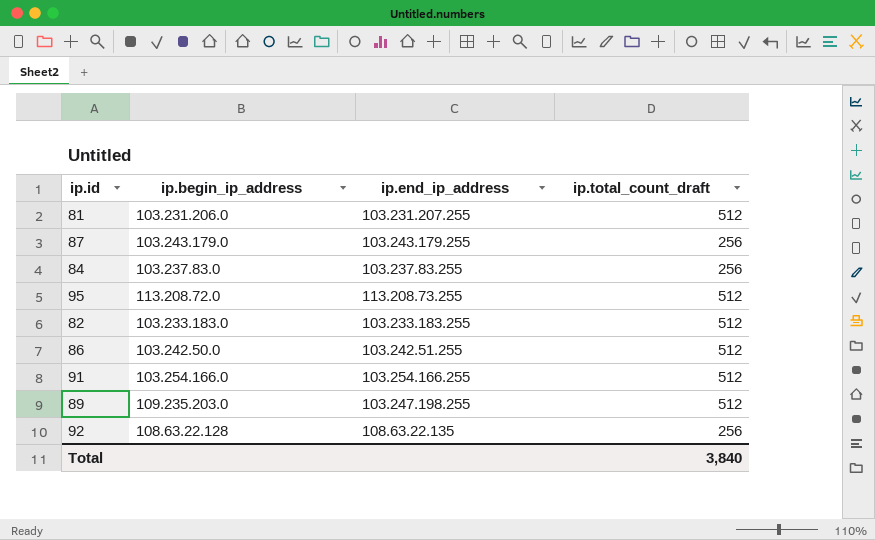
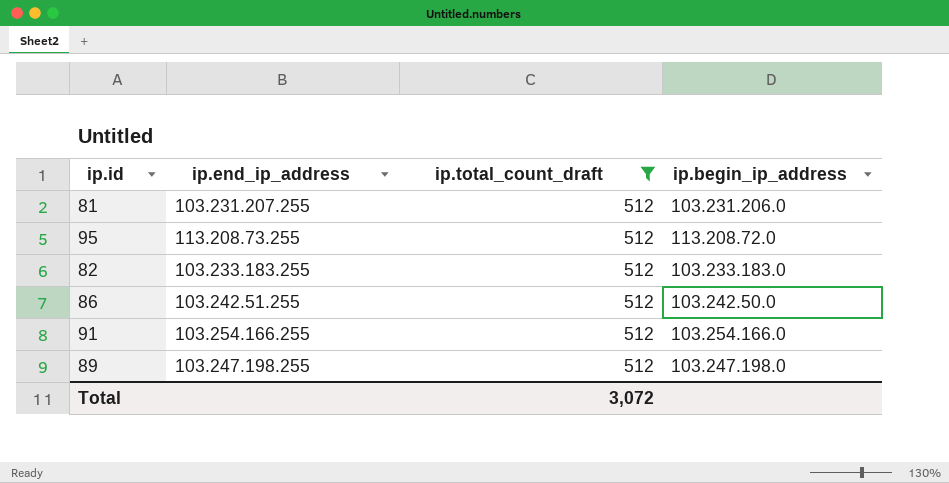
filter: none -> ip.total_count_draft = 512
column ip.begin_ip_address | position: 2 -> 4
89 | ip.begin_ip_address: 109.235.203.0 -> 103.247.198.0
Total | ip.total_count_draft: 3,840 -> 3,072

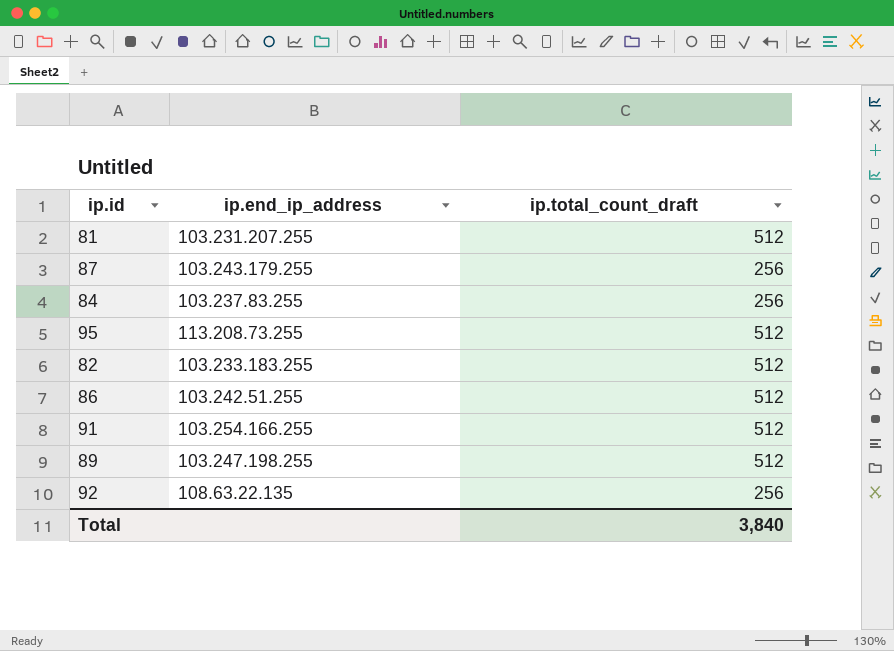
filter: ip.total_count_draft = 512 -> none
column ip.begin_ip_address | position: 4 -> none
Total | ip.total_count_draft: 3,072 -> 3,840

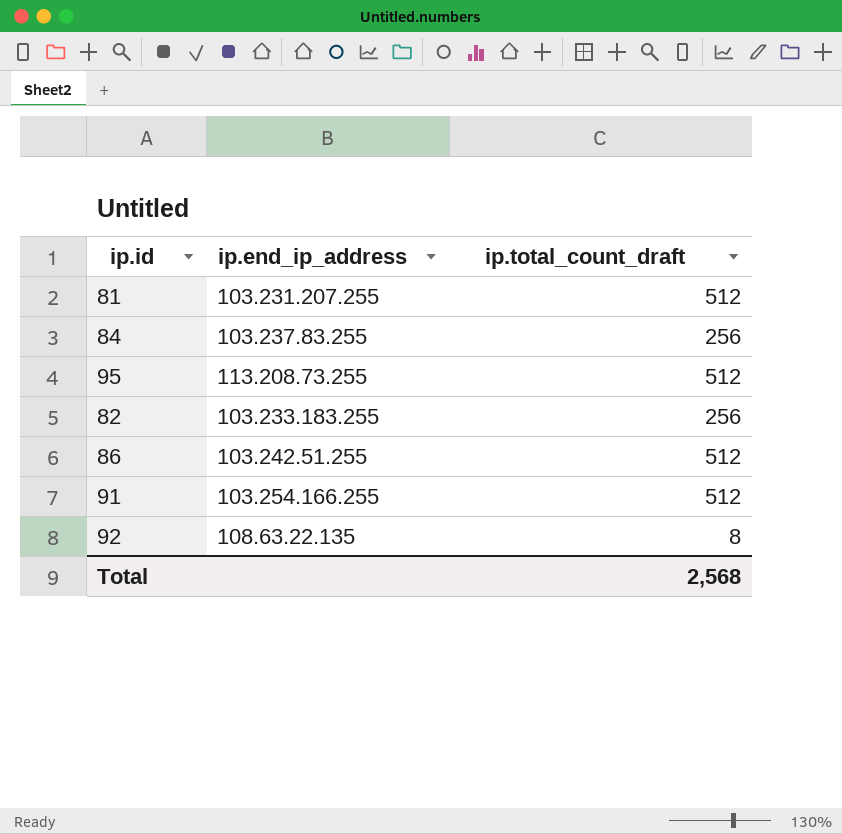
row 87: 103.243.179.255 | 256 -> none
row 89: 103.247.198.255 | 512 -> none
82 | ip.total_count_draft: 512 -> 256
92 | ip.total_count_draft: 256 -> 8
Total | ip.total_count_draft: 3,840 -> 2,568

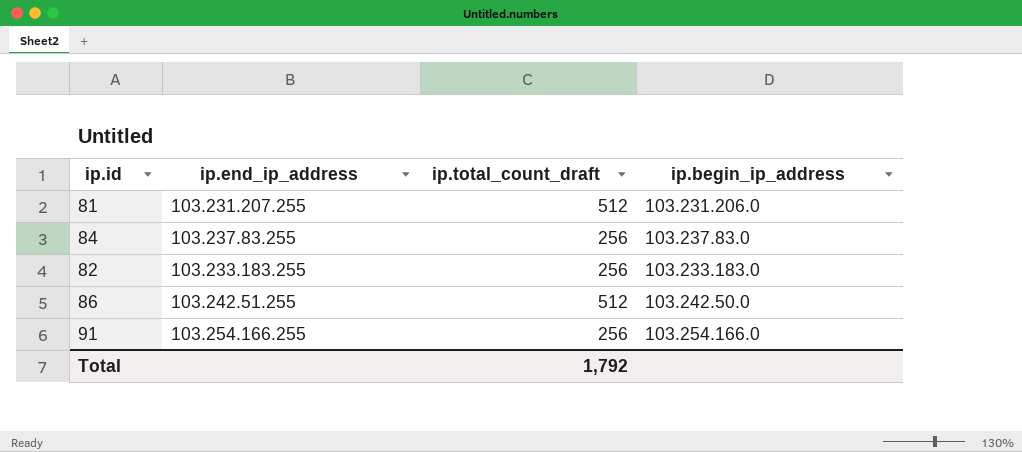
column ip.begin_ip_address | position: none -> 4
row 95: 113.208.73.255 | 512 -> none
row 92: 108.63.22.135 | 8 -> none
91 | ip.total_count_draft: 512 -> 256
Total | ip.total_count_draft: 2,568 -> 1,792

